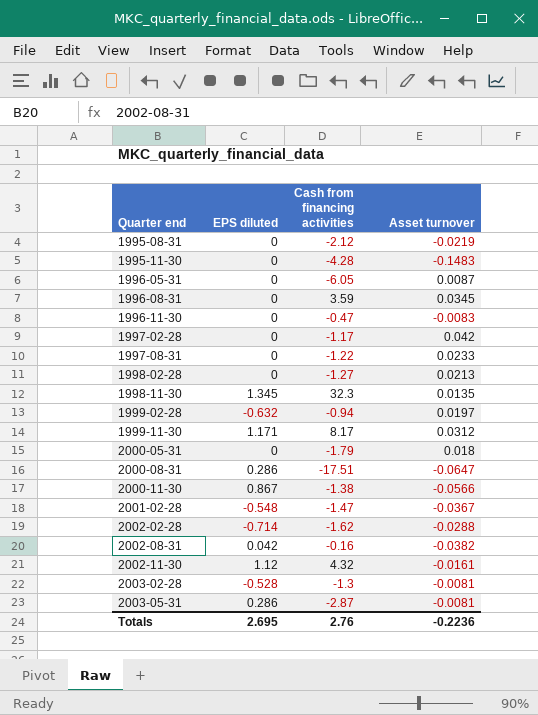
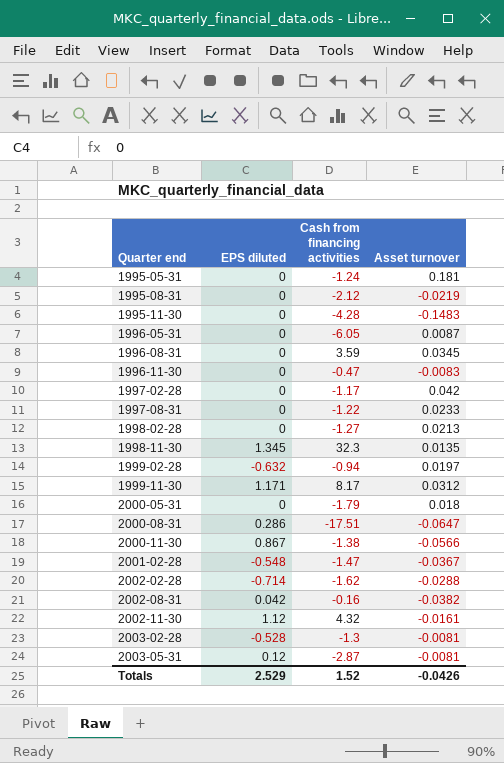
row 1995-05-31: none -> 0 | -1.24 | 0.181
2003-05-31 | EPS diluted: 0.286 -> 0.12
Totals | EPS diluted: 2.695 -> 2.529
Totals | Cash from financing activities: 2.76 -> 1.52
Totals | Asset turnover: -0.2236 -> -0.0426

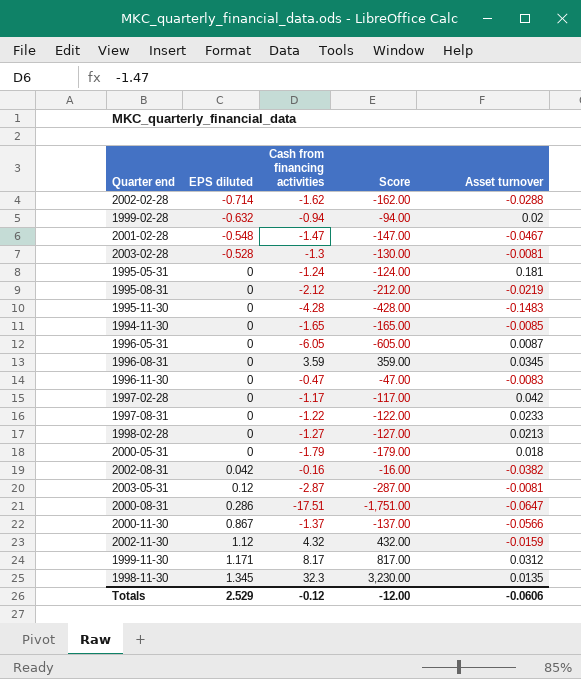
row order: Quarter end ascending -> EPS diluted ascending
column Score | formula: none -> [Cash from financing activities] * 100
1999-02-28 | Asset turnover: 0.0197 -> 0.02
2001-02-28 | Asset turnover: -0.0367 -> -0.0467
row 1994-11-30: none -> 0 | -1.65 | -165.00 | -0.0085
2000-11-30 | Cash from financing activities: -1.38 -> -1.37
2002-11-30 | Asset turnover: -0.0161 -> -0.0159
Totals | Cash from financing activities: 1.52 -> -0.12
Totals | Asset turnover: -0.0426 -> -0.0606

